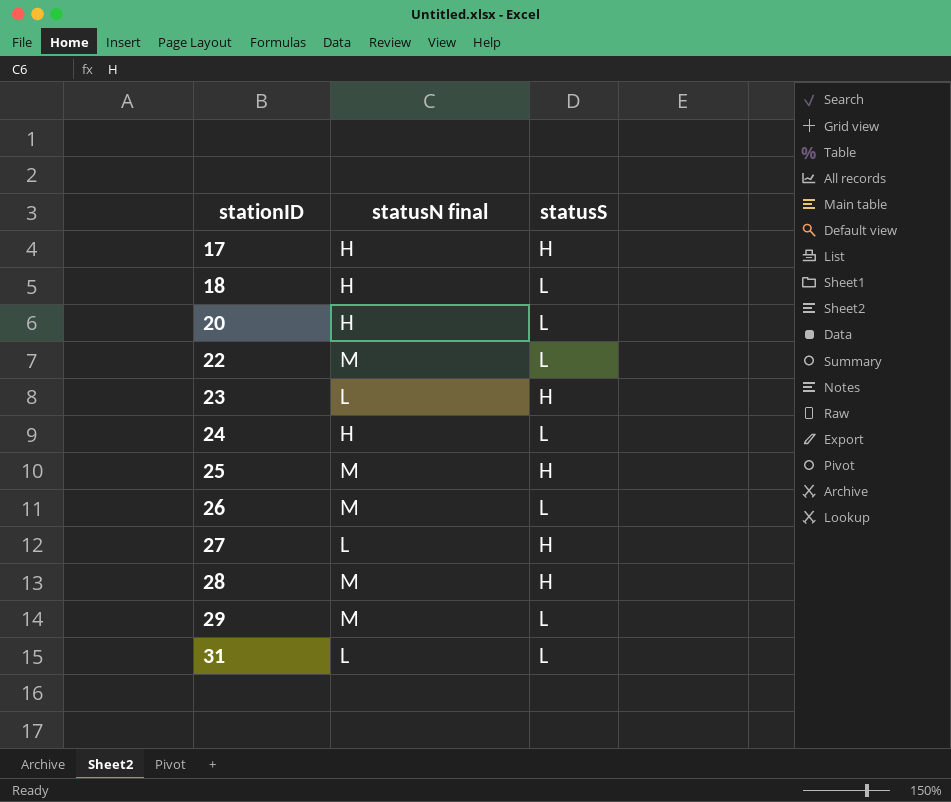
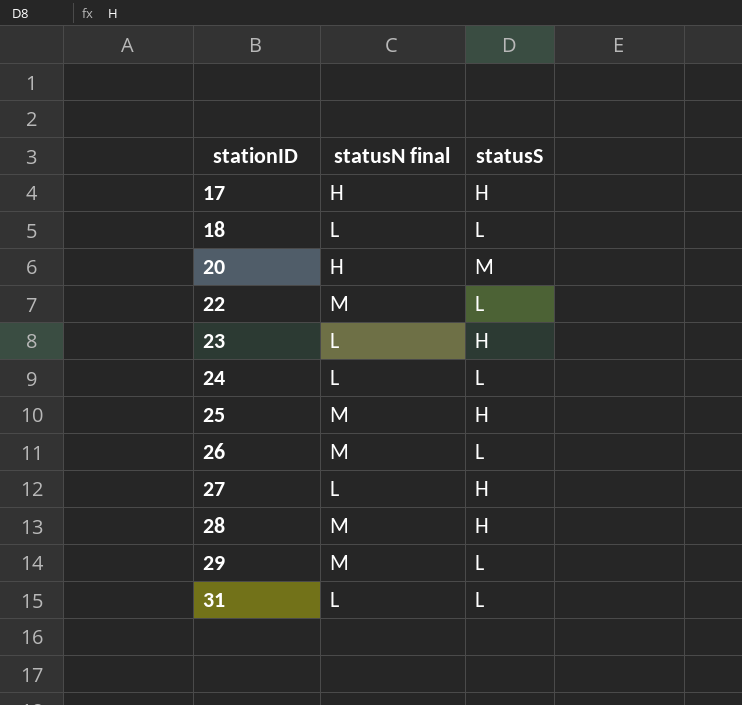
18 | statusN final: H -> L
20 | statusS: L -> M
24 | statusN final: H -> L

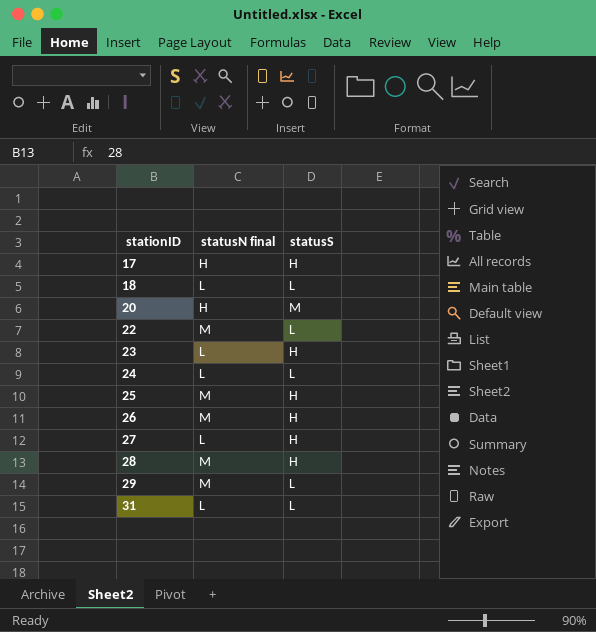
26 | statusS: L -> H

